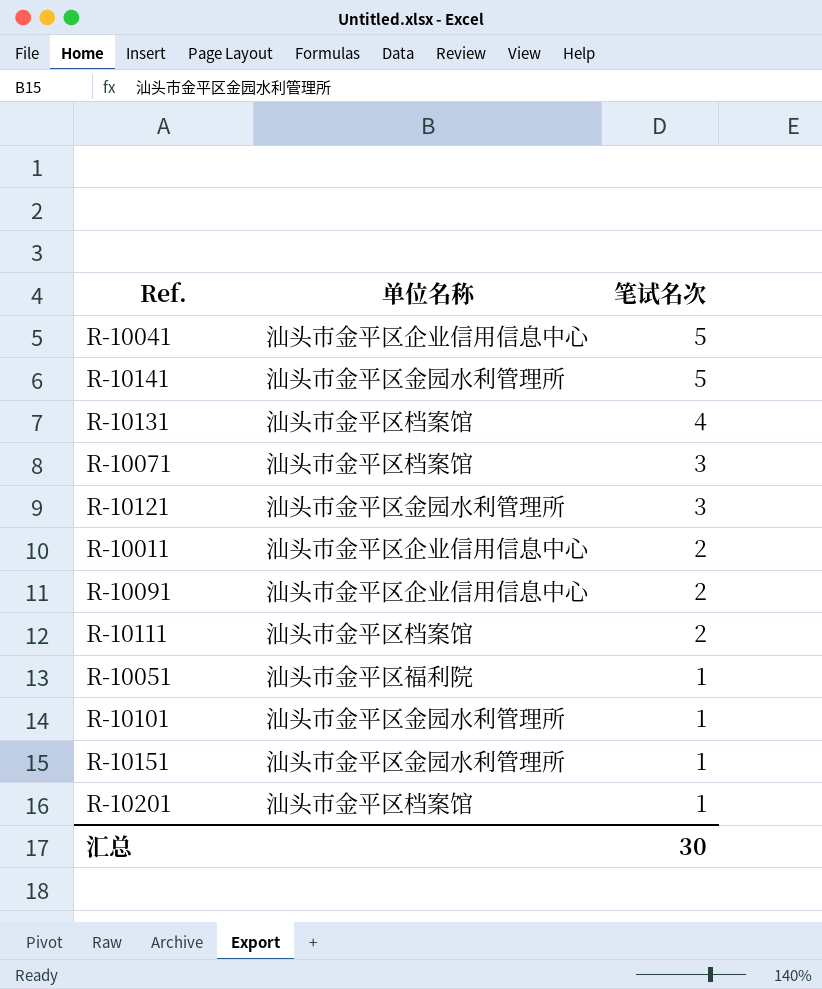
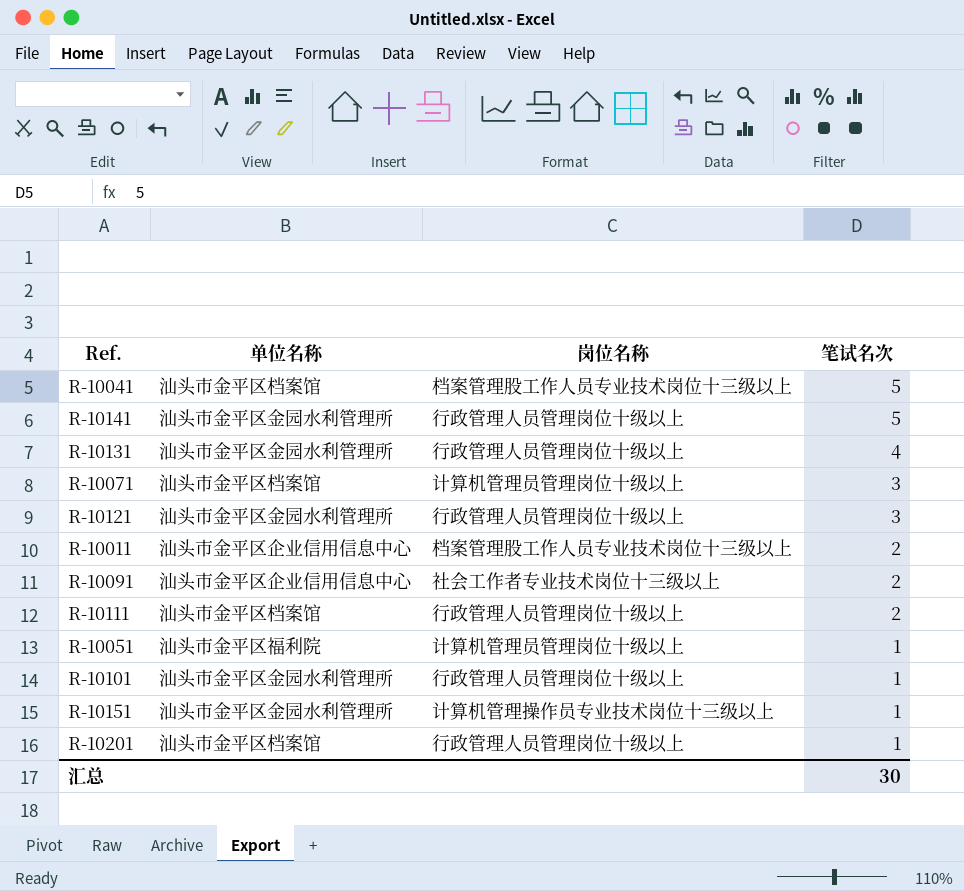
column 岗位名称 | position: none -> 3
R-10041 | 单位名称: 汕头市金平区企业信用信息中心 -> 汕头市金平区档案馆
R-10131 | 单位名称: 汕头市金平区档案馆 -> 汕头市金平区金园水利管理所

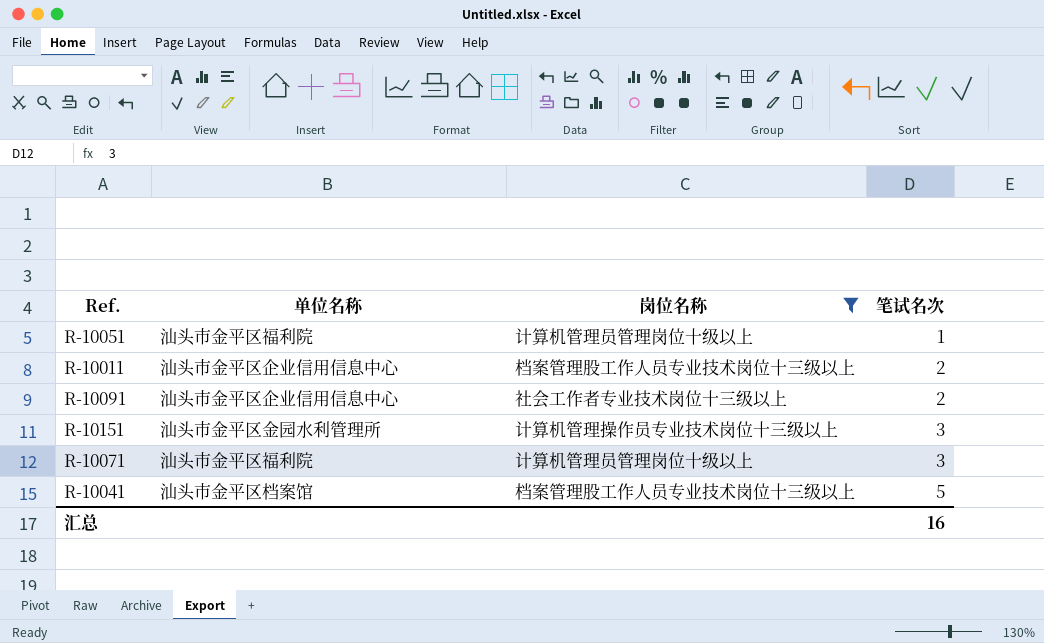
filter: none -> 岗位名称 != 行政管理人员管理岗位十级以上
row order: 笔试名次 descending -> 笔试名次 ascending
R-10151 | 笔试名次: 1 -> 3
R-10071 | 单位名称: 汕头市金平区档案馆 -> 汕头市金平区福利院
汇总 | 笔试名次: 30 -> 16

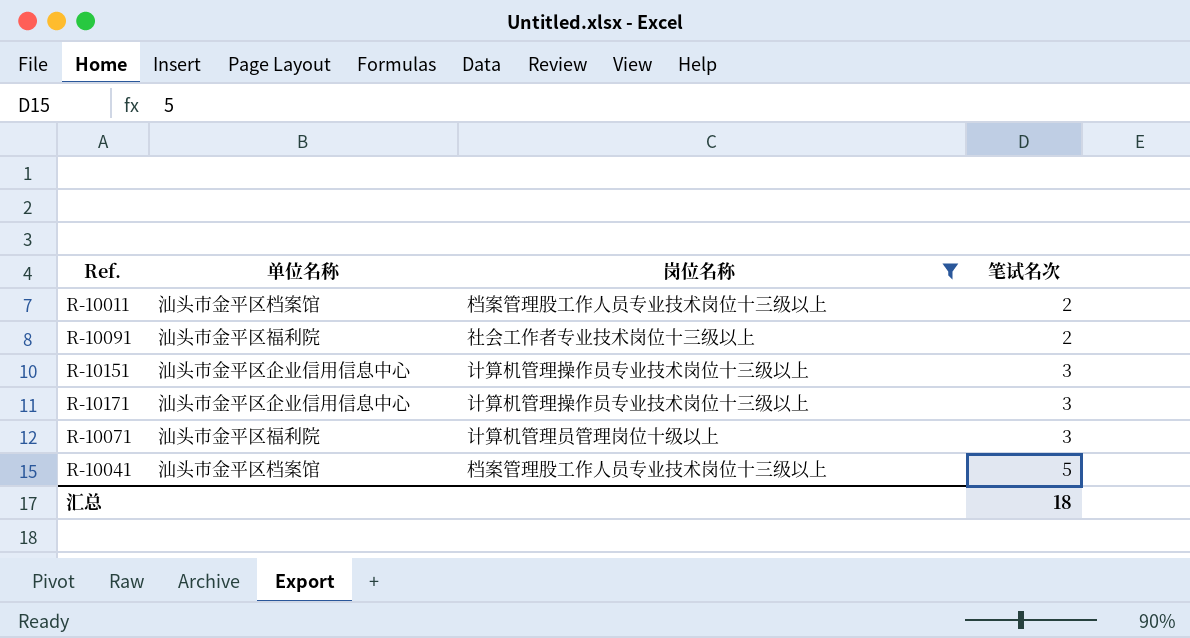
row R-10051: 汕头市金平区福利院 | 计算机管理员管理岗位十级以上 | 1 -> none
R-10011 | 单位名称: 汕头市金平区企业信用信息中心 -> 汕头市金平区档案馆
R-10091 | 单位名称: 汕头市金平区企业信用信息中心 -> 汕头市金平区福利院
R-10151 | 单位名称: 汕头市金平区金园水利管理所 -> 汕头市金平区企业信用信息中心
row R-10171: none -> 汕头市金平区企业信用信息中心 | 计算机管理操作员专业技术岗位十三级以上 | 3
汇总 | 笔试名次: 16 -> 18

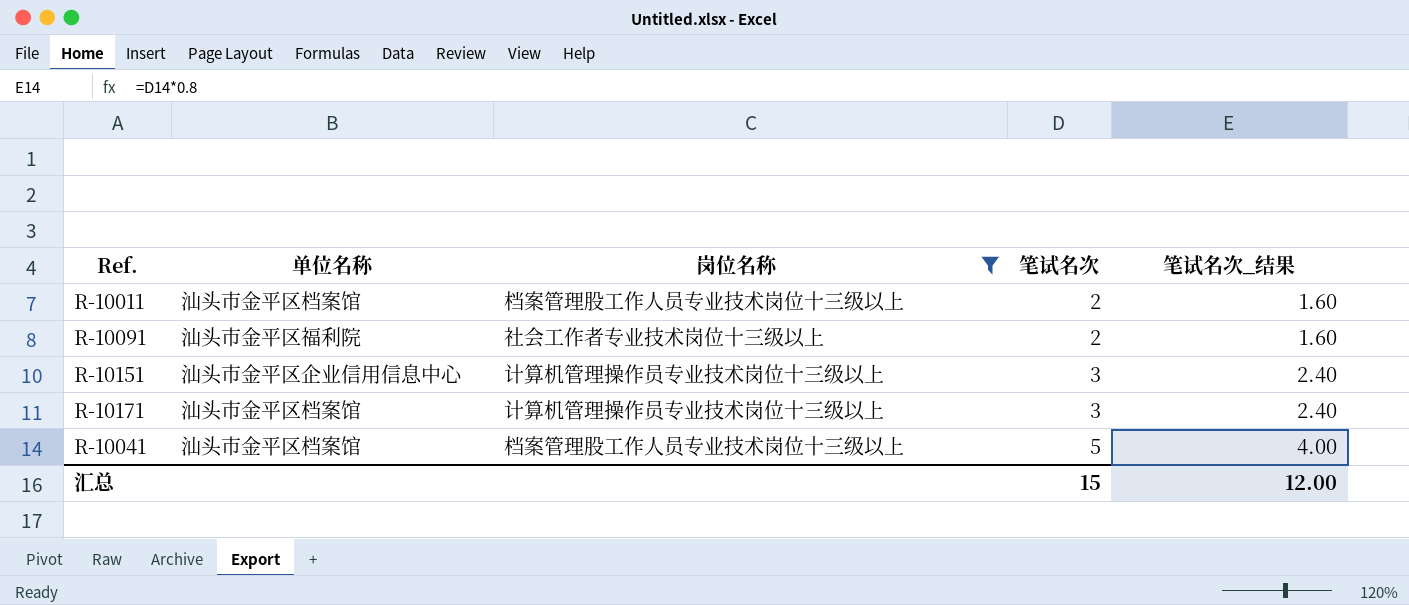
column 笔试名次_结果 | formula: none -> [笔试名次] * 0.8
row R-10071: 汕头市金平区福利院 | 计算机管理员管理岗位十级以上 | 3 -> none
R-10171 | 单位名称: 汕头市金平区企业信用信息中心 -> 汕头市金平区档案馆
汇总 | 笔试名次: 18 -> 15

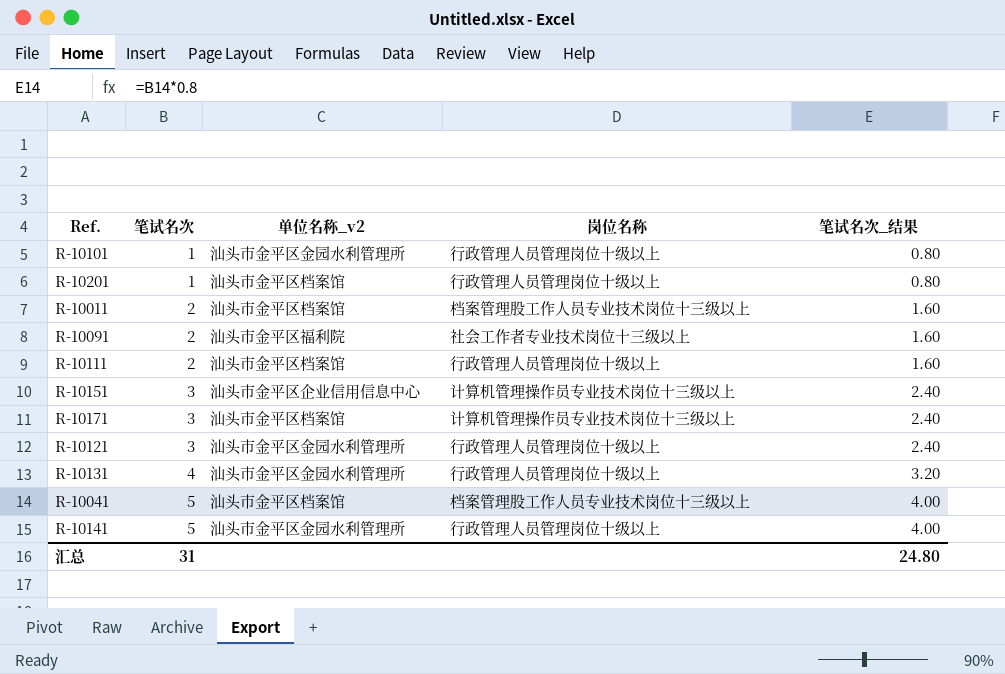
filter: 岗位名称 != 行政管理人员管理岗位十级以上 -> none
column 笔试名次 | position: 4 -> 2
column name: 单位名称 -> 单位名称_v2
汇总 | 笔试名次: 15 -> 31
汇总 | 笔试名次_结果: 12.00 -> 24.80

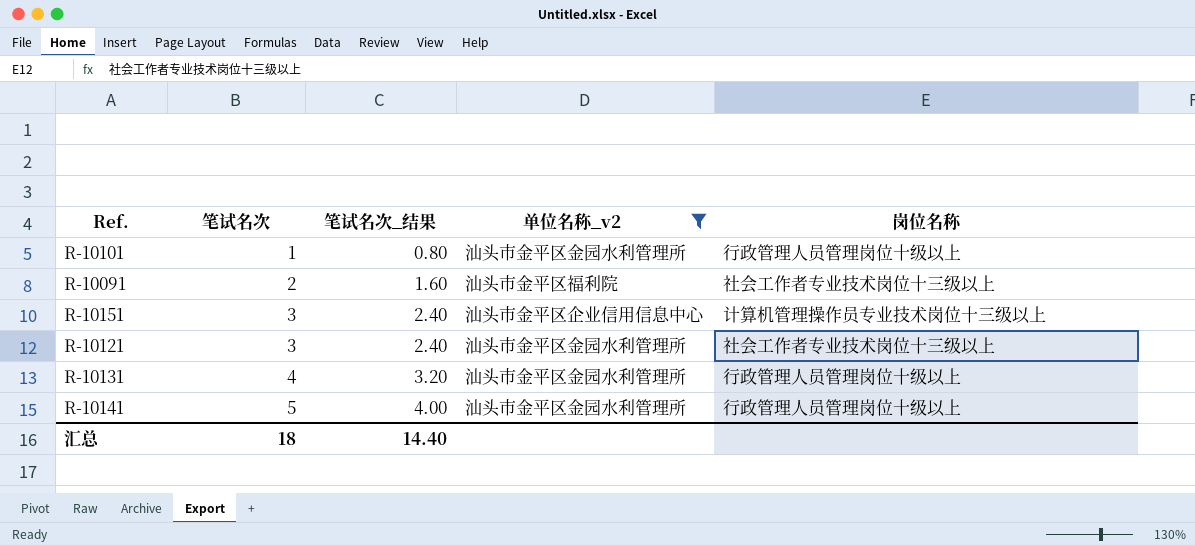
filter: none -> 单位名称_v2 != 汕头市金平区档案馆
column 笔试名次_结果 | position: 5 -> 3
R-10121 | 岗位名称: 行政管理人员管理岗位十级以上 -> 社会工作者专业技术岗位十三级以上
汇总 | 笔试名次: 31 -> 18
汇总 | 笔试名次_结果: 24.80 -> 14.40

